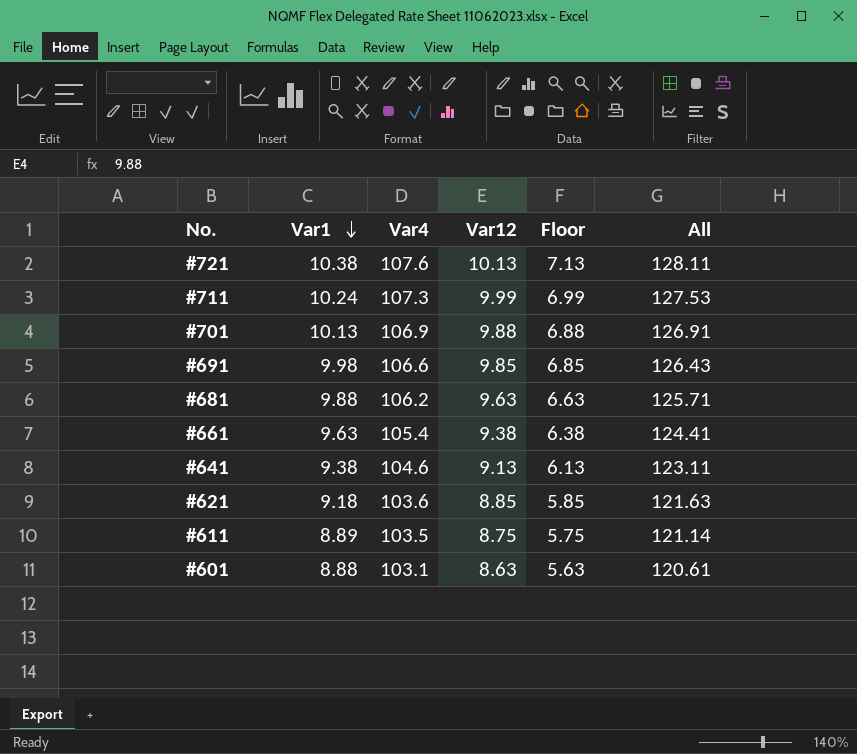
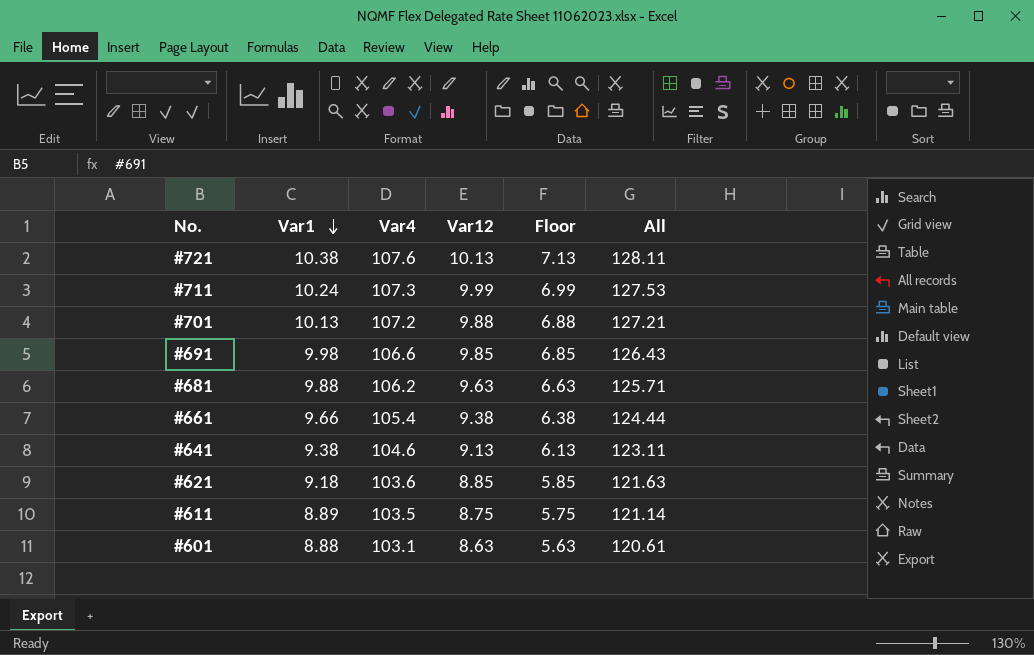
#701 | Var4: 106.9 -> 107.2
#701 | All: 126.91 -> 127.21
#661 | Var1: 9.63 -> 9.66
#661 | All: 124.41 -> 124.44

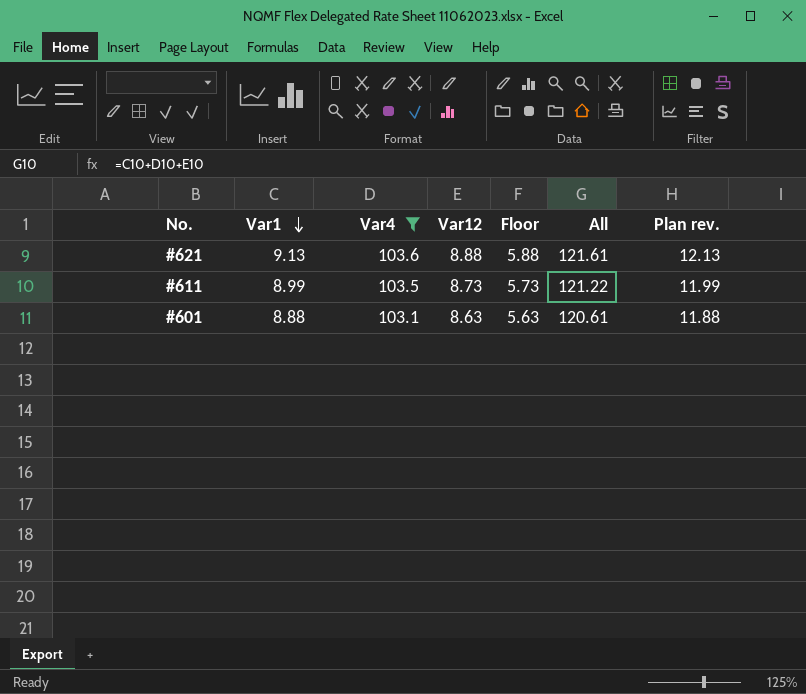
filter: none -> Var4 <= 103.6
column Plan rev. | formula: none -> [Var1] + 3
#621 | Var1: 9.18 -> 9.13
#621 | Var12: 8.85 -> 8.88
#621 | Floor: 5.85 -> 5.88
#621 | All: 121.63 -> 121.61
#611 | Var1: 8.89 -> 8.99
#611 | Var12: 8.75 -> 8.73
#611 | Floor: 5.75 -> 5.73
#611 | All: 121.14 -> 121.22

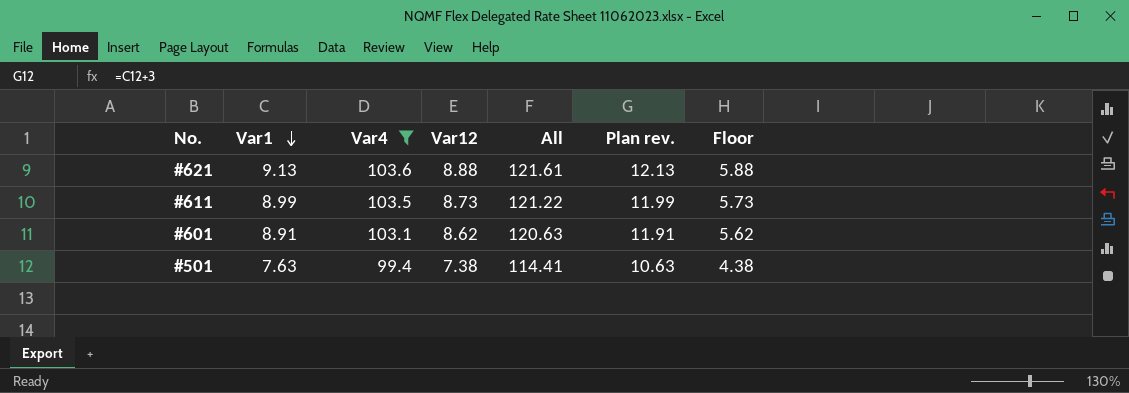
column Floor | position: 5 -> 7
#601 | Var1: 8.88 -> 8.91
#601 | Var12: 8.63 -> 8.62
#601 | All: 120.61 -> 120.63
#601 | Plan rev.: 11.88 -> 11.91
#601 | Floor: 5.63 -> 5.62
row #501: none -> 7.63 | 99.4 | 7.38 | 114.41 | 10.63 | 4.38

